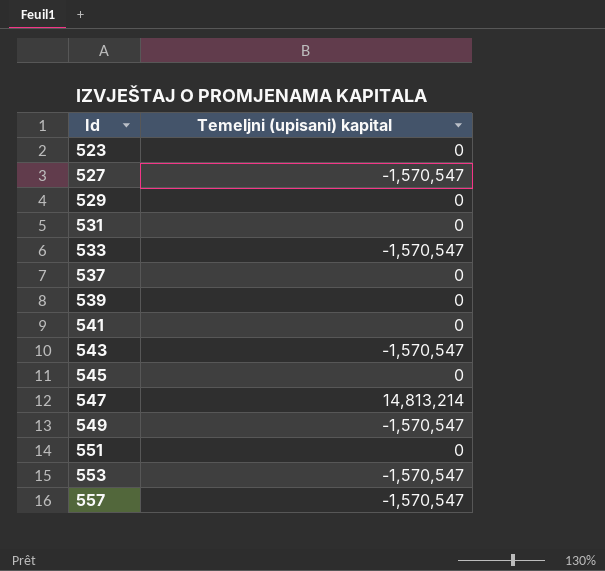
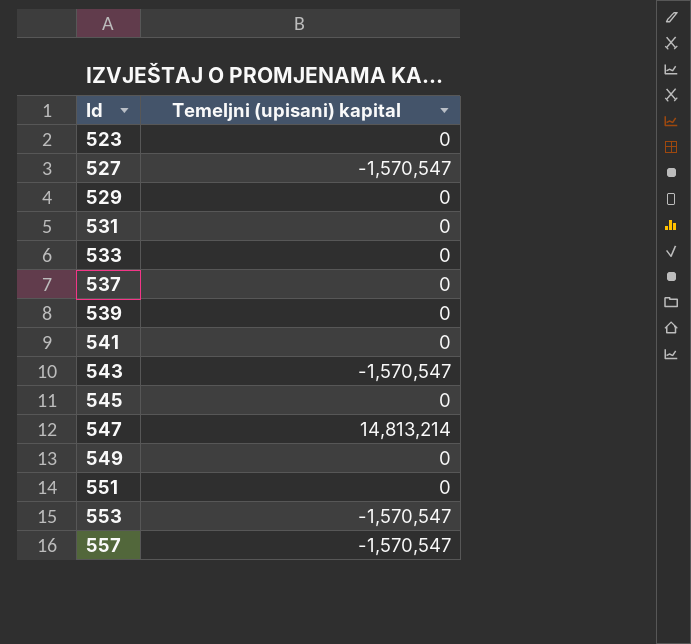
533 | Temeljni (upisani) kapital: -1,570,547 -> 0
549 | Temeljni (upisani) kapital: -1,570,547 -> 0

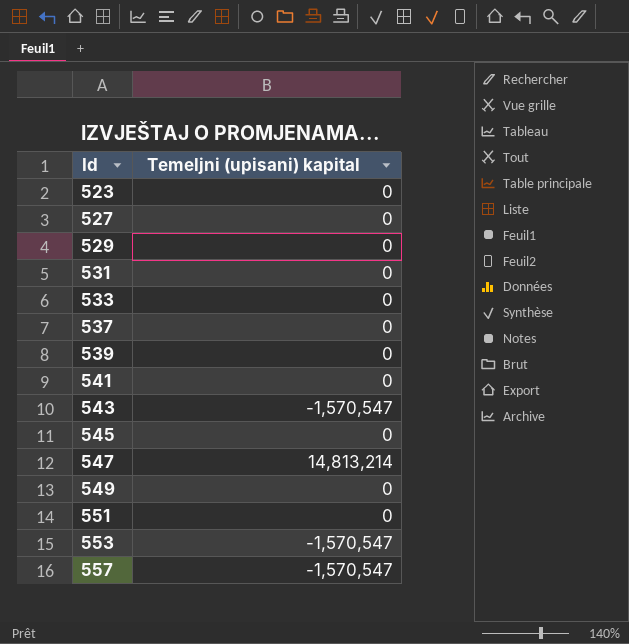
527 | Temeljni (upisani) kapital: -1,570,547 -> 0

